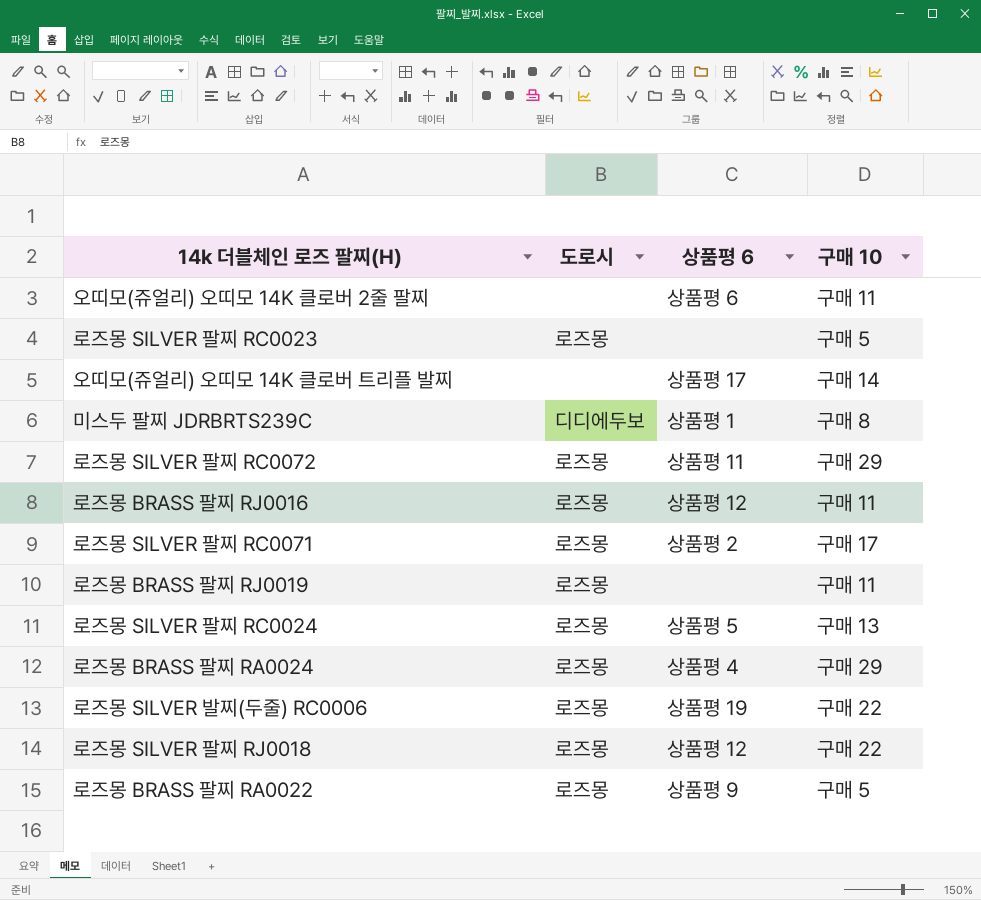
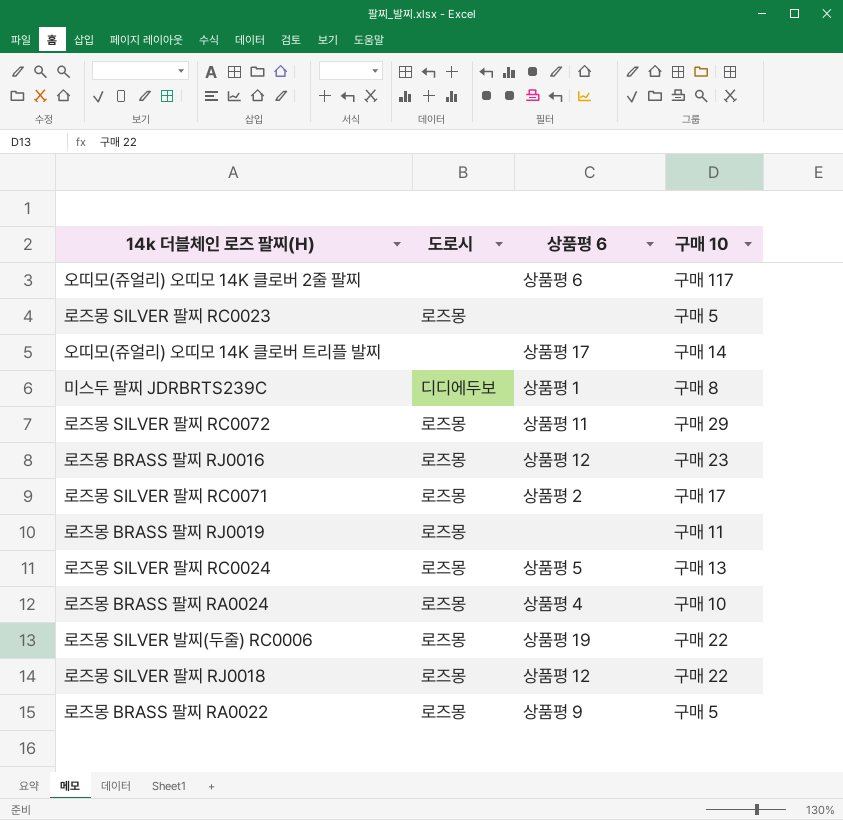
오띠모(쥬얼리) 오띠모 14K 클로버 2줄 팔찌 | 구매 10: 구매 11 -> 구매 117
로즈몽 BRASS 팔찌 RJ0016 | 구매 10: 구매 11 -> 구매 23
로즈몽 BRASS 팔찌 RA0024 | 구매 10: 구매 29 -> 구매 10

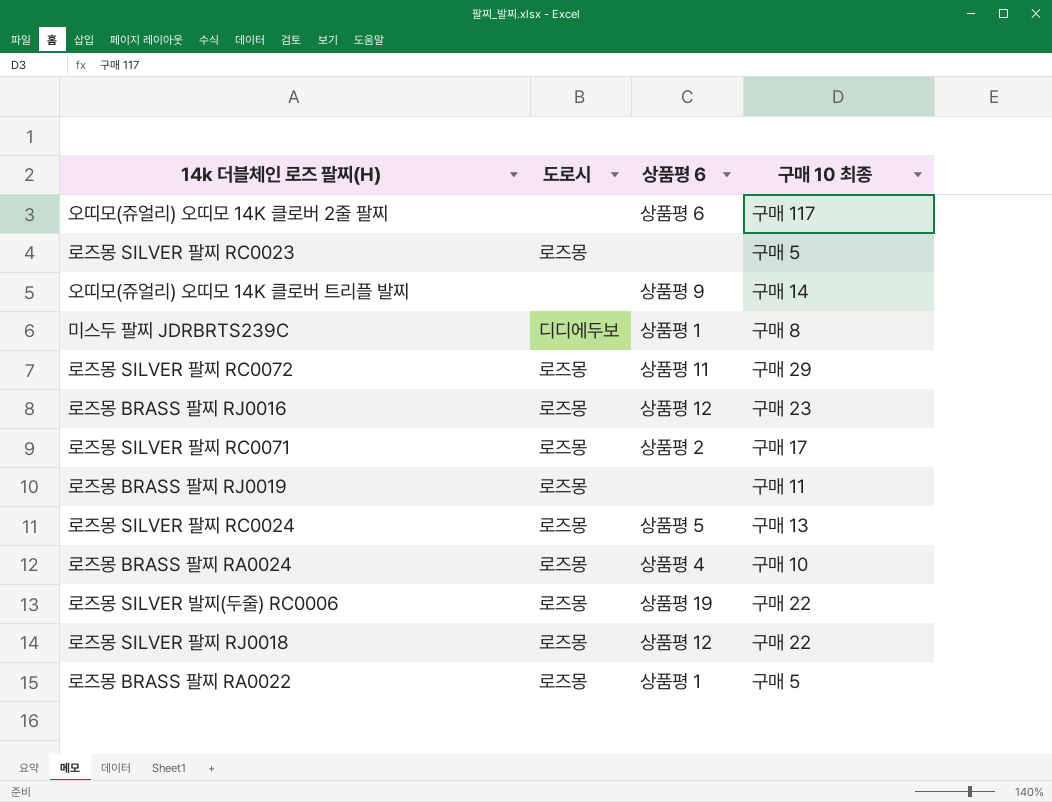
column name: 구매 10 -> 구매 10 최종
오띠모(쥬얼리) 오띠모 14K 클로버 트리플 발찌 | 상품평 6: 상품평 17 -> 상품평 9
로즈몽 BRASS 팔찌 RA0022 | 상품평 6: 상품평 9 -> 상품평 1

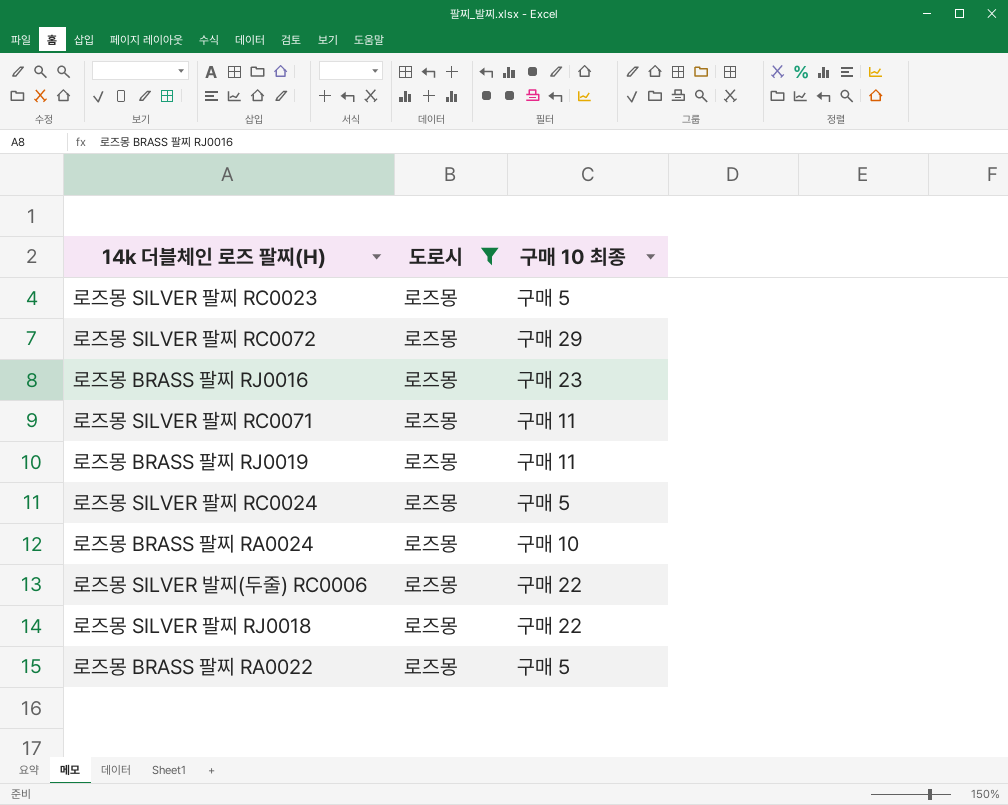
filter: none -> 도로시 = 로즈몽
column 상품평 6 | position: 3 -> none
로즈몽 SILVER 팔찌 RC0071 | 구매 10 최종: 구매 17 -> 구매 11
로즈몽 SILVER 팔찌 RC0024 | 구매 10 최종: 구매 13 -> 구매 5

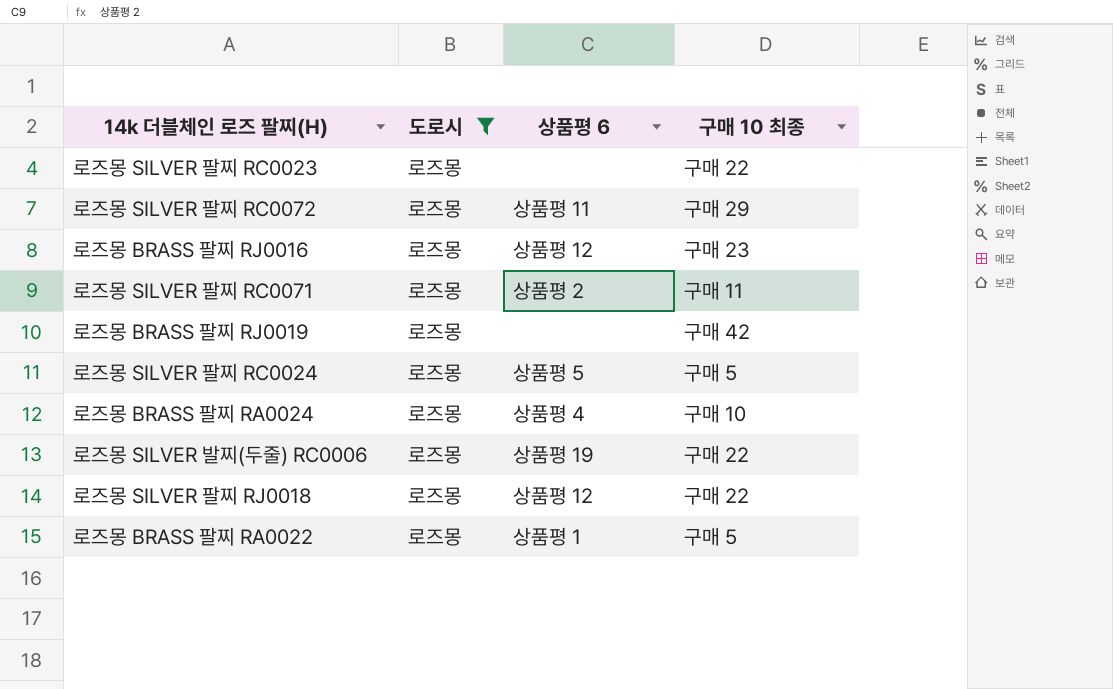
column 상품평 6 | position: none -> 3
로즈몽 SILVER 팔찌 RC0023 | 구매 10 최종: 구매 5 -> 구매 22
로즈몽 BRASS 팔찌 RJ0019 | 구매 10 최종: 구매 11 -> 구매 42

